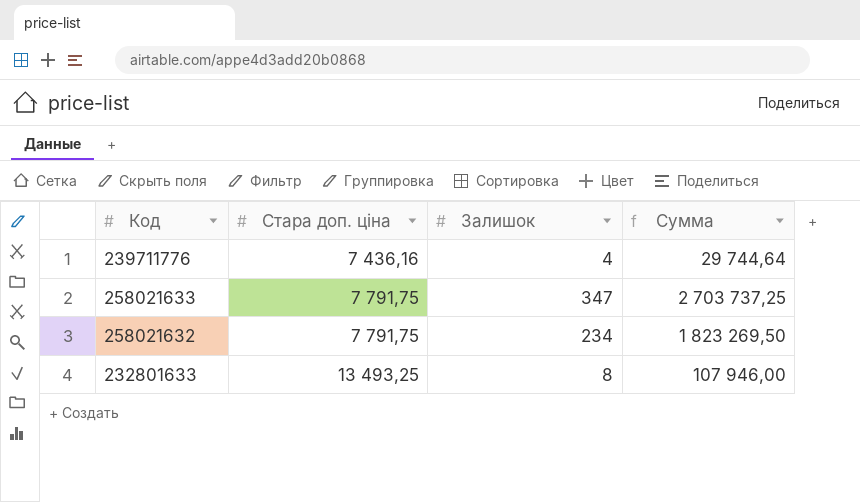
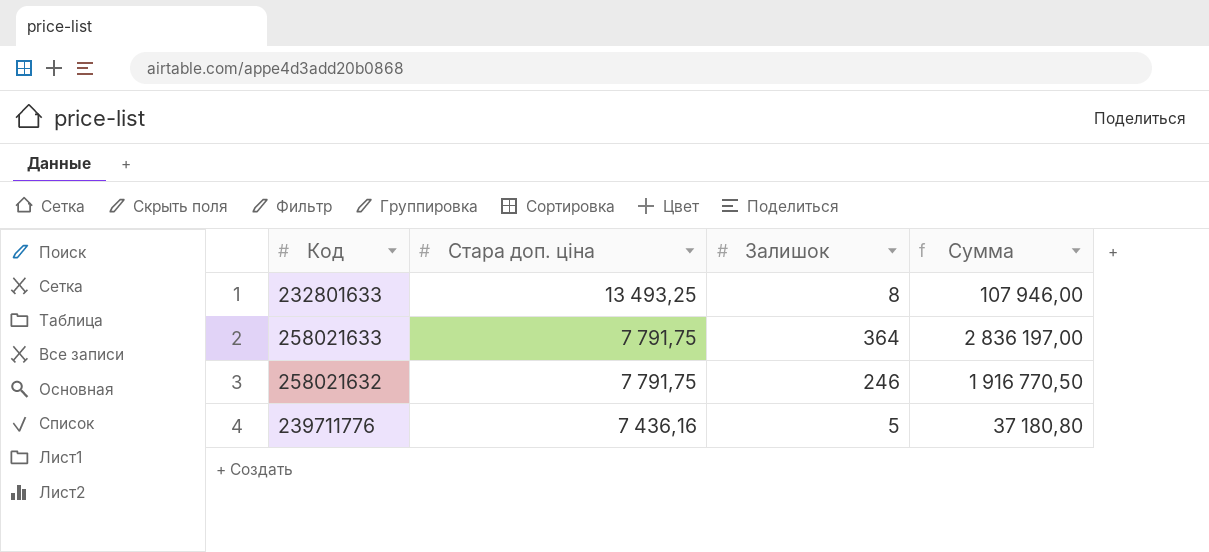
row order: Стара доп. ціна ascending -> Стара доп. ціна descending
258021633 | Залишок: 347 -> 364
258021633 | Сумма: 2 703 737,25 -> 2 836 197,00
258021632 | Залишок: 234 -> 246
258021632 | Сумма: 1 823 269,50 -> 1 916 770,50
239711776 | Залишок: 4 -> 5
239711776 | Сумма: 29 744,64 -> 37 180,80

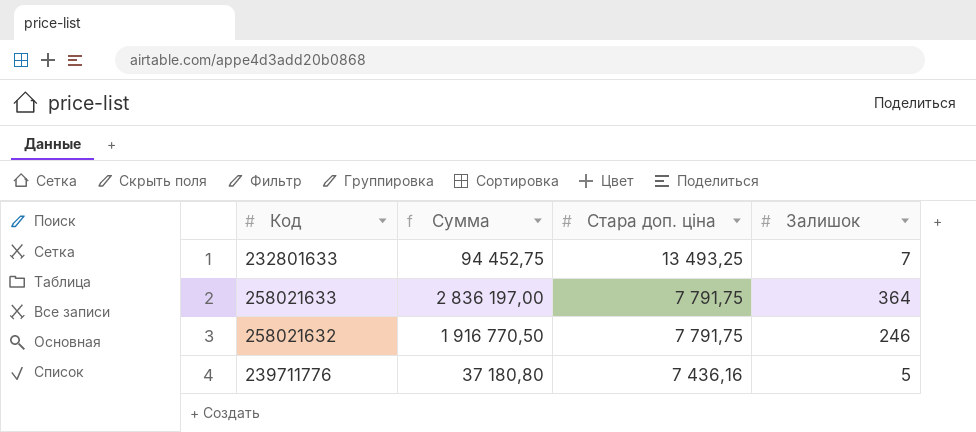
column Сумма | position: 4 -> 2
232801633 | Сумма: 107 946,00 -> 94 452,75
232801633 | Залишок: 8 -> 7

